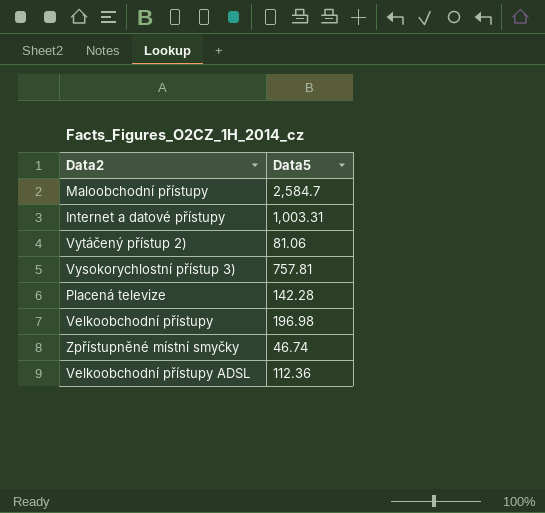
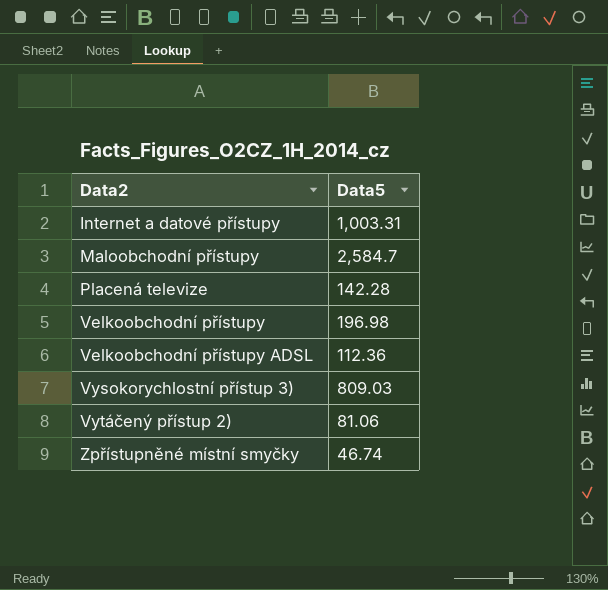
row order: none -> Data2 ascending
Vysokorychlostní přístup 3) | Data5: 757.81 -> 809.03

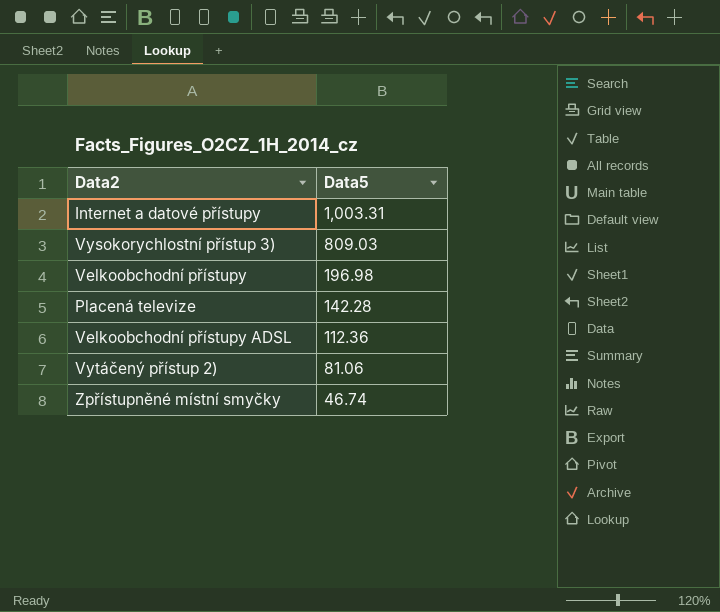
row order: Data2 ascending -> Data5 descending
row Maloobchodní přístupy: 2,584.7 -> none

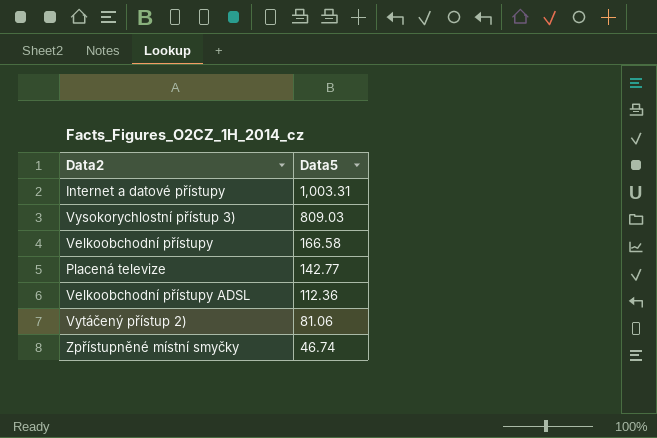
Velkoobchodní přístupy | Data5: 196.98 -> 166.58
Placená televize | Data5: 142.28 -> 142.77

